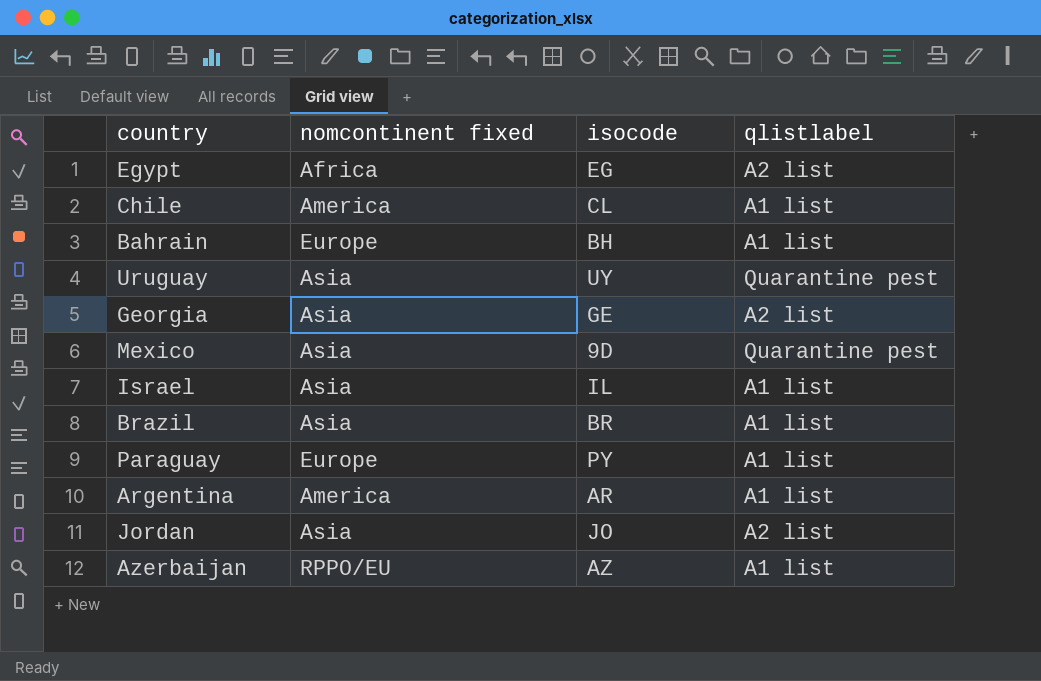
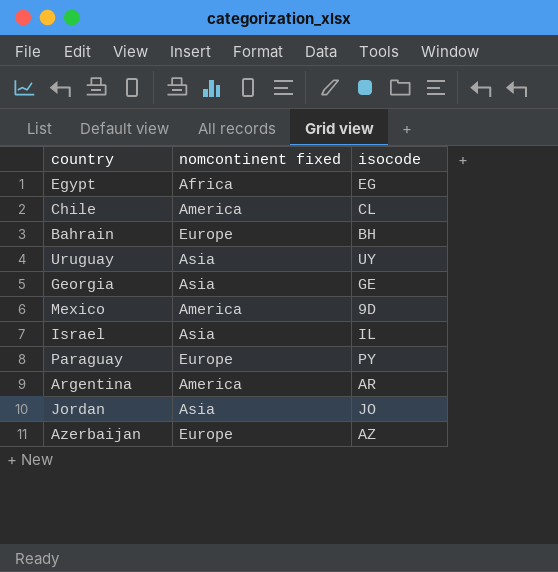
column qlistlabel | position: 4 -> none
row Brazil: Asia | BR | A1 list -> none
Mexico | nomcontinent fixed: Asia -> America
Azerbaijan | nomcontinent fixed: RPPO/EU -> Europe

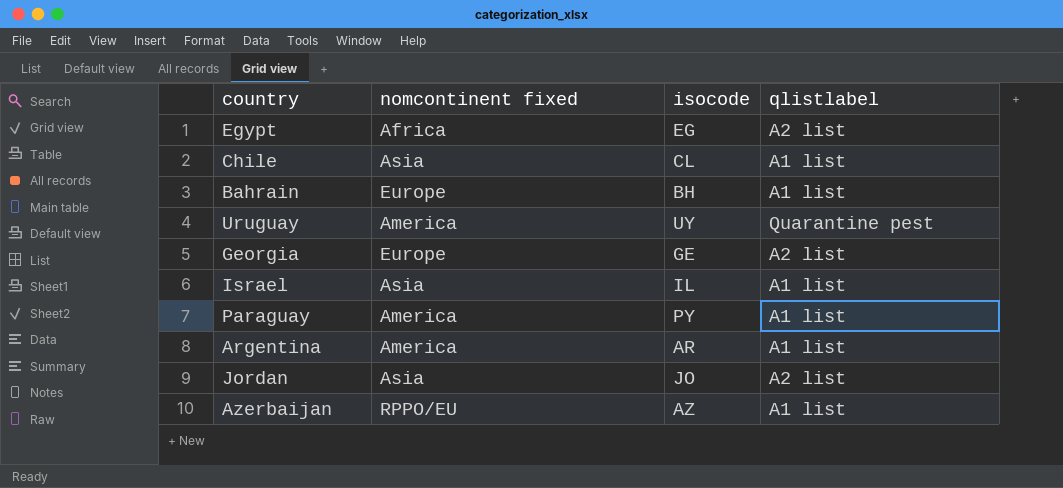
column qlistlabel | position: none -> 4
row Mexico: America | 9D -> none
Chile | nomcontinent fixed: America -> Asia
Uruguay | nomcontinent fixed: Asia -> America
Georgia | nomcontinent fixed: Asia -> Europe
Paraguay | nomcontinent fixed: Europe -> America
Azerbaijan | nomcontinent fixed: Europe -> RPPO/EU

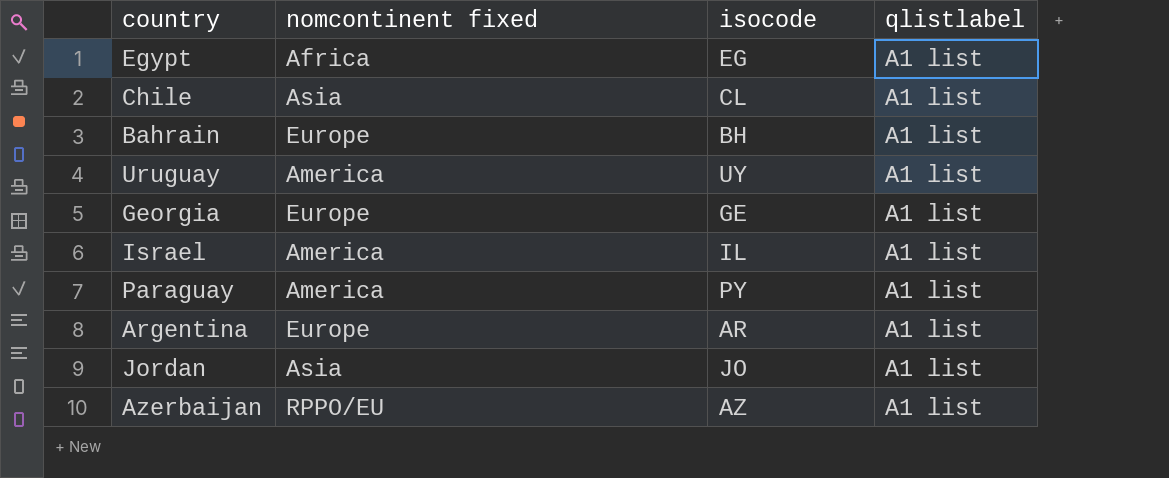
Egypt | qlistlabel: A2 list -> A1 list
Uruguay | qlistlabel: Quarantine pest -> A1 list
Georgia | qlistlabel: A2 list -> A1 list
Israel | nomcontinent fixed: Asia -> America
Argentina | nomcontinent fixed: America -> Europe
Jordan | qlistlabel: A2 list -> A1 list

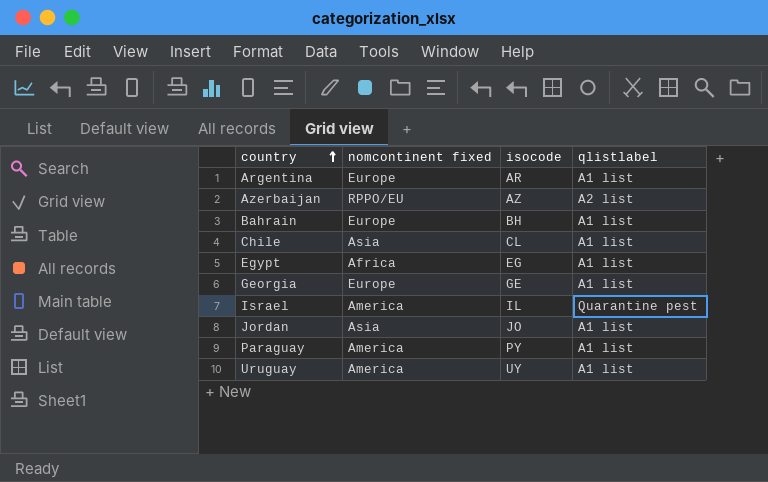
row order: none -> country ascending
Azerbaijan | qlistlabel: A1 list -> A2 list
Israel | qlistlabel: A1 list -> Quarantine pest

